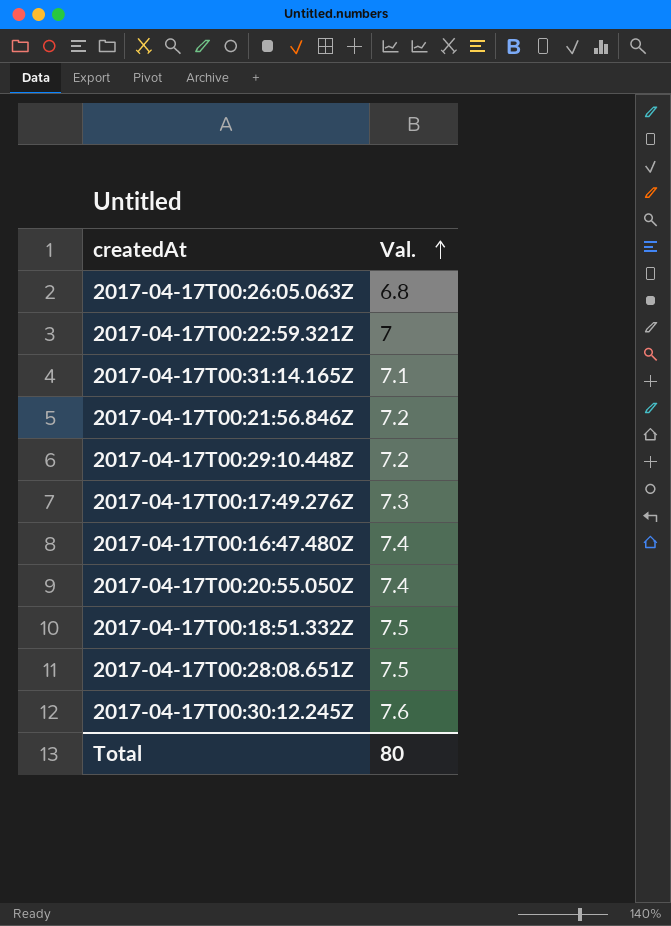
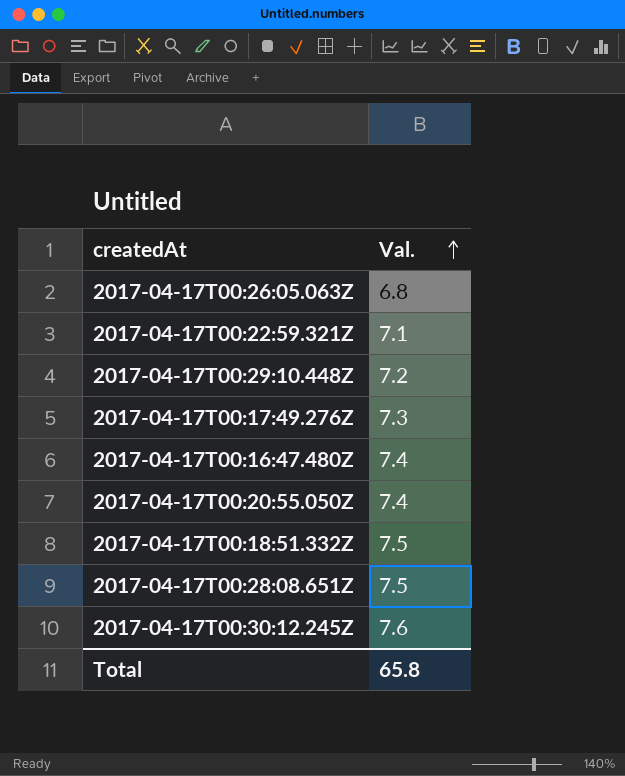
row 2017-04-17T00:31:14.165Z: 7.1 -> none
row 2017-04-17T00:21:56.846Z: 7.2 -> none
2017-04-17T00:22:59.321Z | Val.: 7 -> 7.1
Total | Val.: 80 -> 65.8

